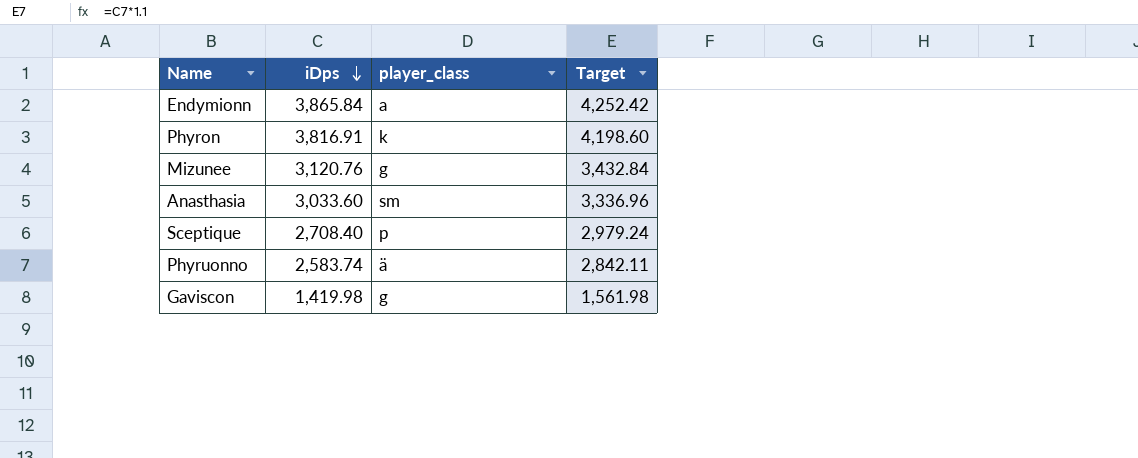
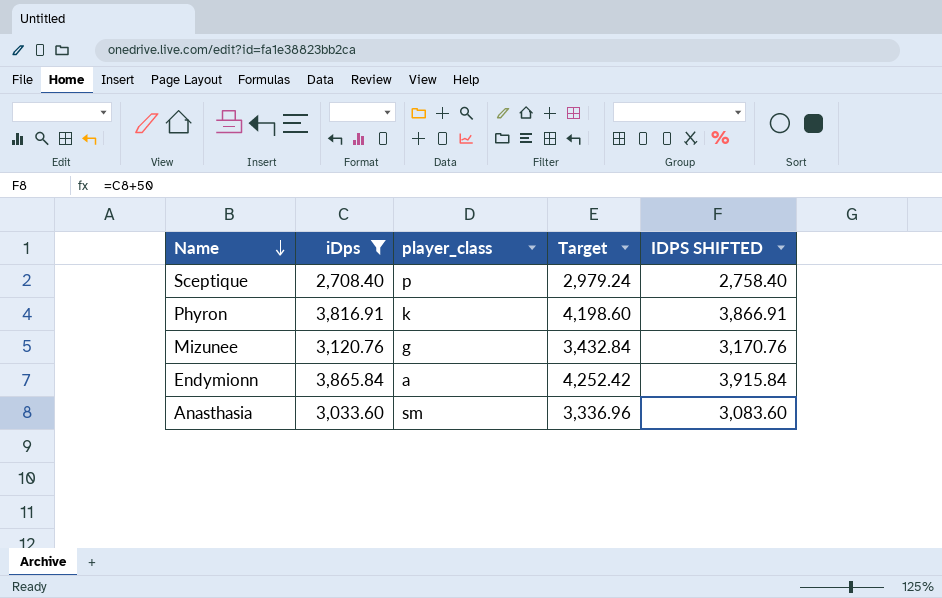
filter: none -> iDps >= 2,708.40
row order: iDps descending -> Name descending
column IDPS SHIFTED | formula: none -> [iDps] + 50

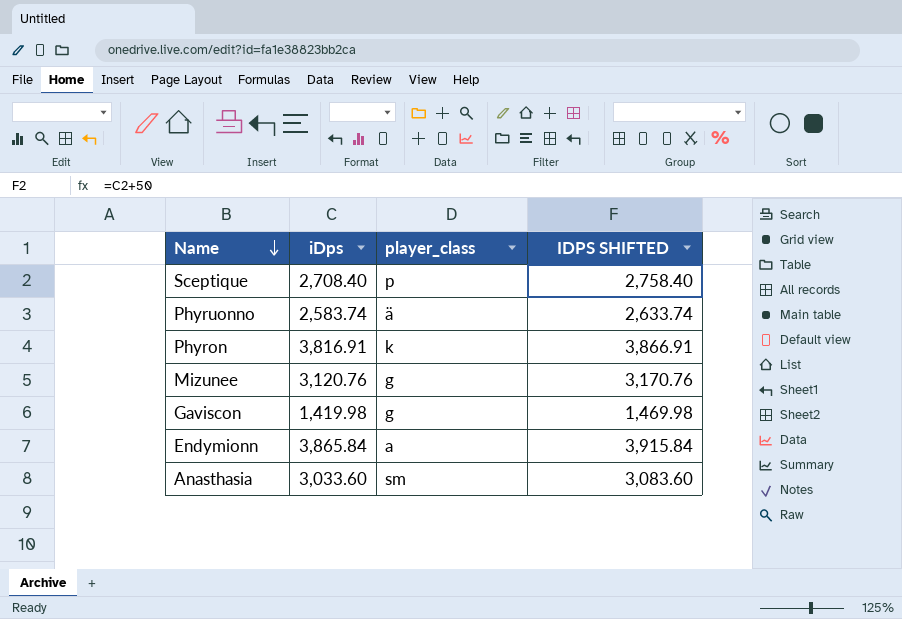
filter: iDps >= 2,708.40 -> none
column Target | formula: [iDps] * 1.1 -> none

